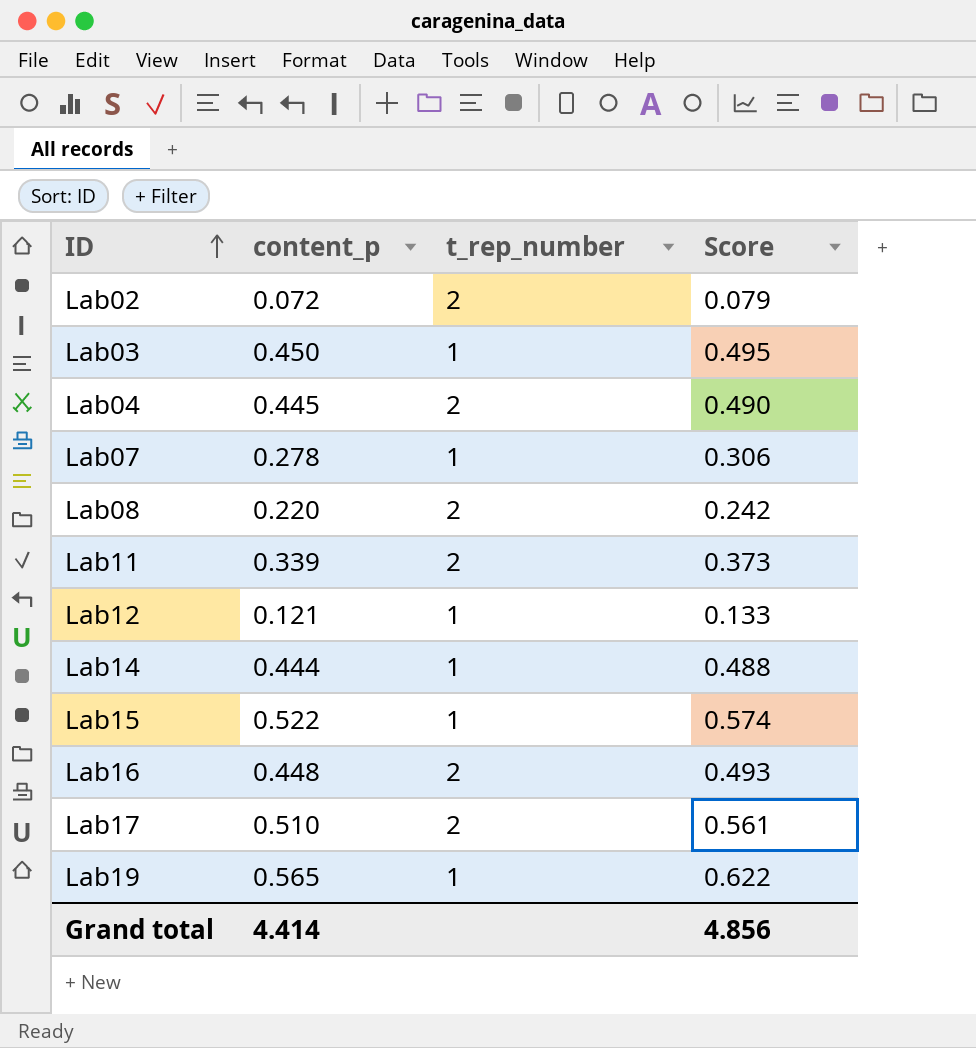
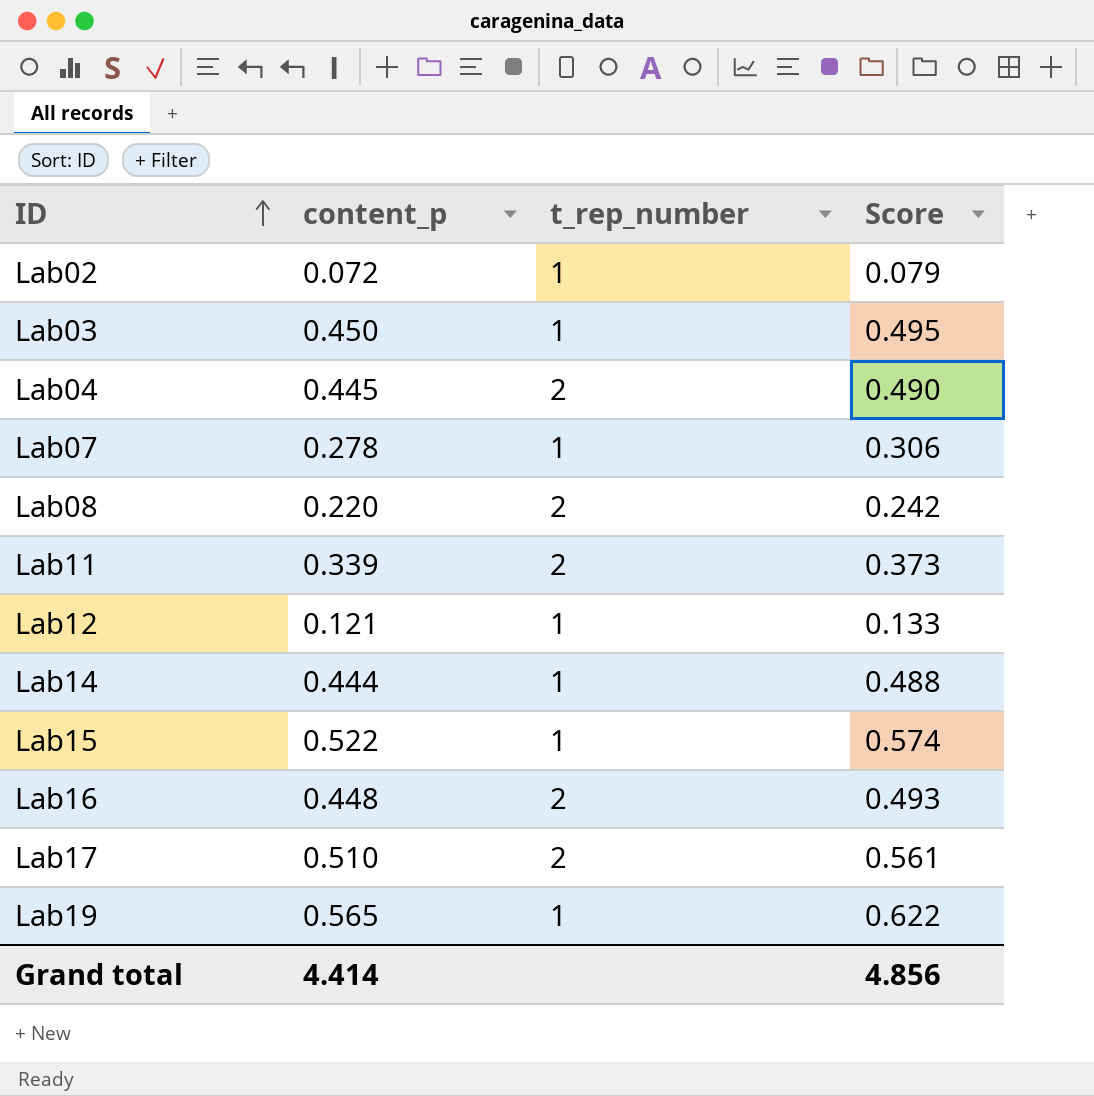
Lab02 | t_rep_number: 2 -> 1

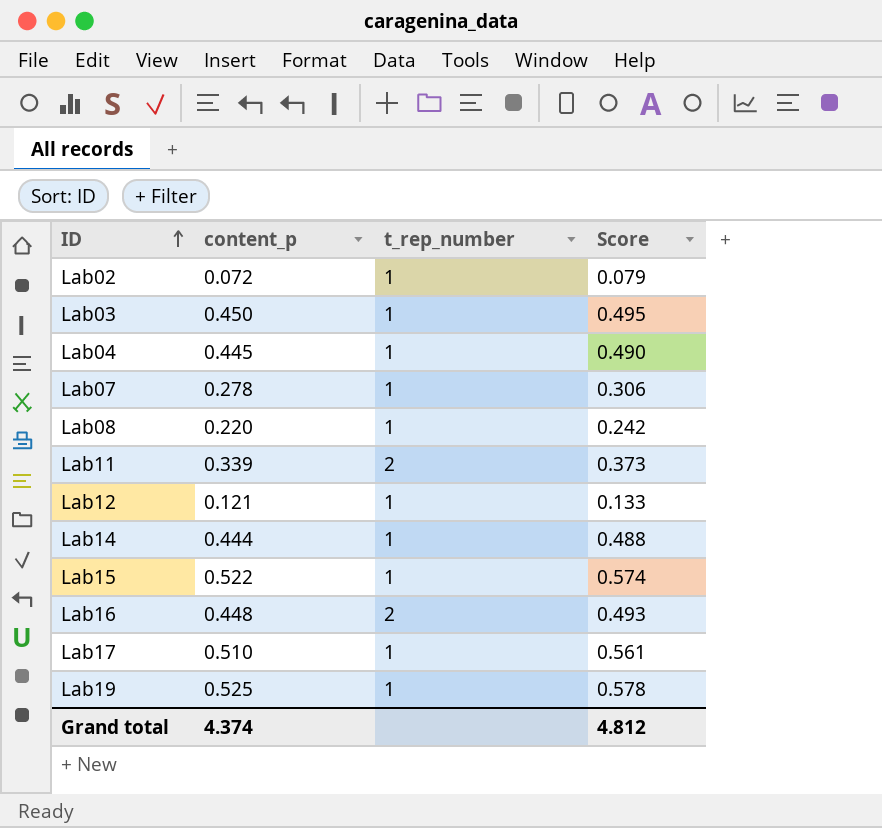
Lab04 | t_rep_number: 2 -> 1
Lab08 | t_rep_number: 2 -> 1
Lab17 | t_rep_number: 2 -> 1
Lab19 | content_p: 0.565 -> 0.525
Lab19 | Score: 0.622 -> 0.578
Grand total | content_p: 4.414 -> 4.374
Grand total | Score: 4.856 -> 4.812

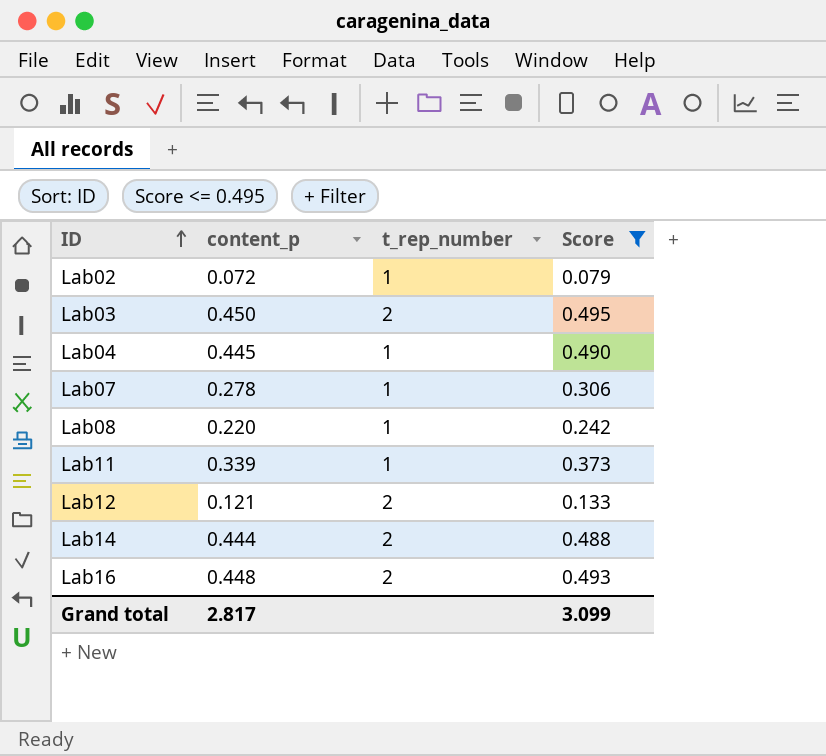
filter: none -> Score <= 0.495
Lab03 | t_rep_number: 1 -> 2
Lab11 | t_rep_number: 2 -> 1
Lab12 | t_rep_number: 1 -> 2
Lab14 | t_rep_number: 1 -> 2
Grand total | content_p: 4.374 -> 2.817
Grand total | Score: 4.812 -> 3.099

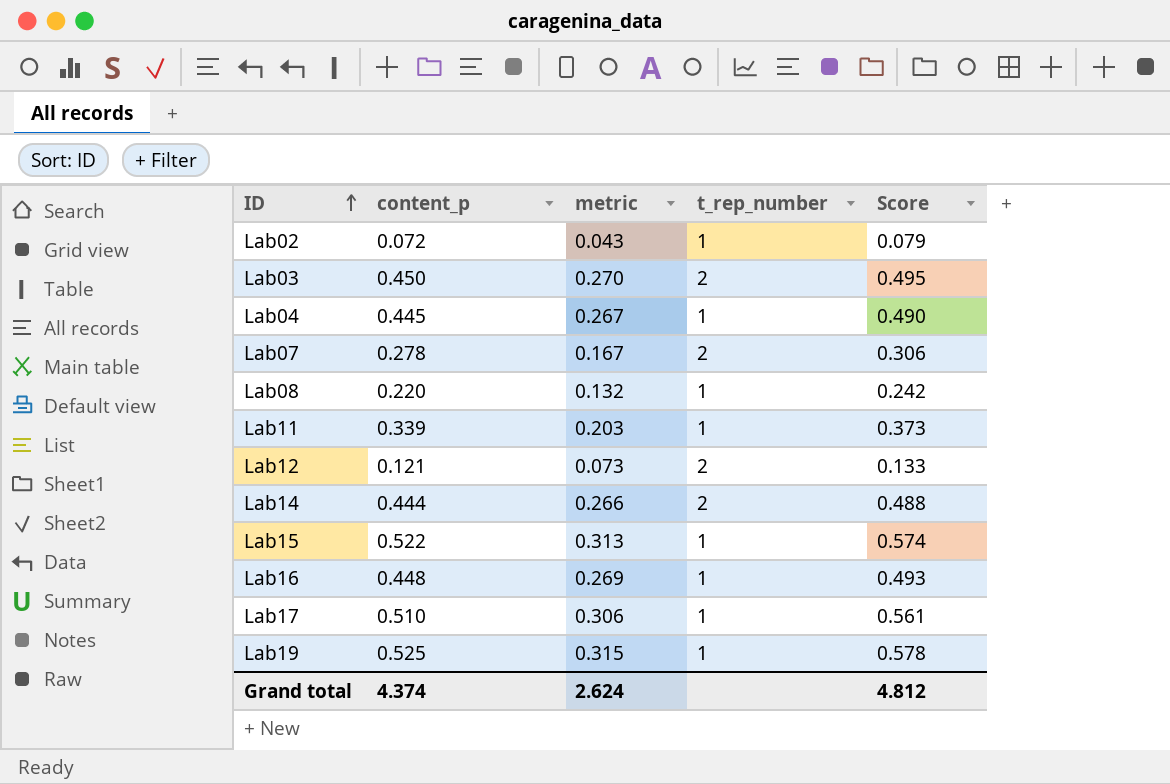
filter: Score <= 0.495 -> none
column metric | formula: none -> [content_p] * 0.6
Lab07 | t_rep_number: 1 -> 2
Lab16 | t_rep_number: 2 -> 1
Grand total | content_p: 2.817 -> 4.374
Grand total | Score: 3.099 -> 4.812

